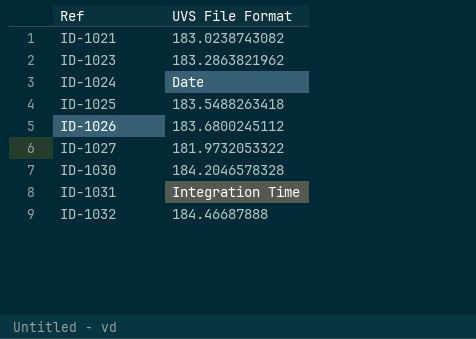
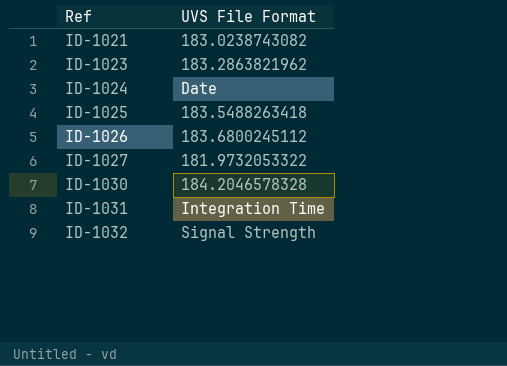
ID-1032 | UVS File Format: 184.46687888 -> Signal Strength

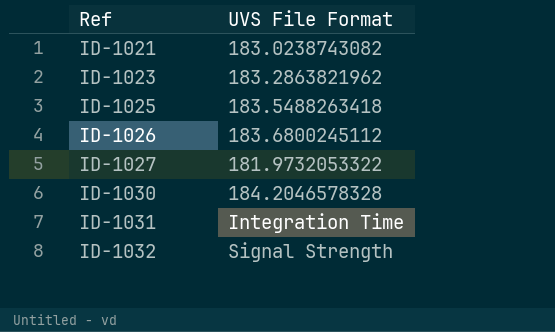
row ID-1024: Date -> none

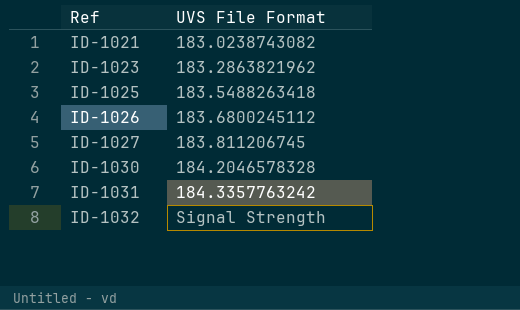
ID-1027 | UVS File Format: 181.9732053322 -> 183.811206745
ID-1031 | UVS File Format: Integration Time -> 184.3357763242

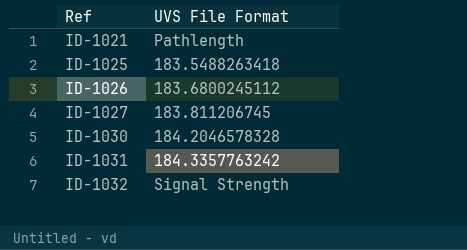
row ID-1023: 183.2863821962 -> none
ID-1021 | UVS File Format: 183.0238743082 -> Pathlength

